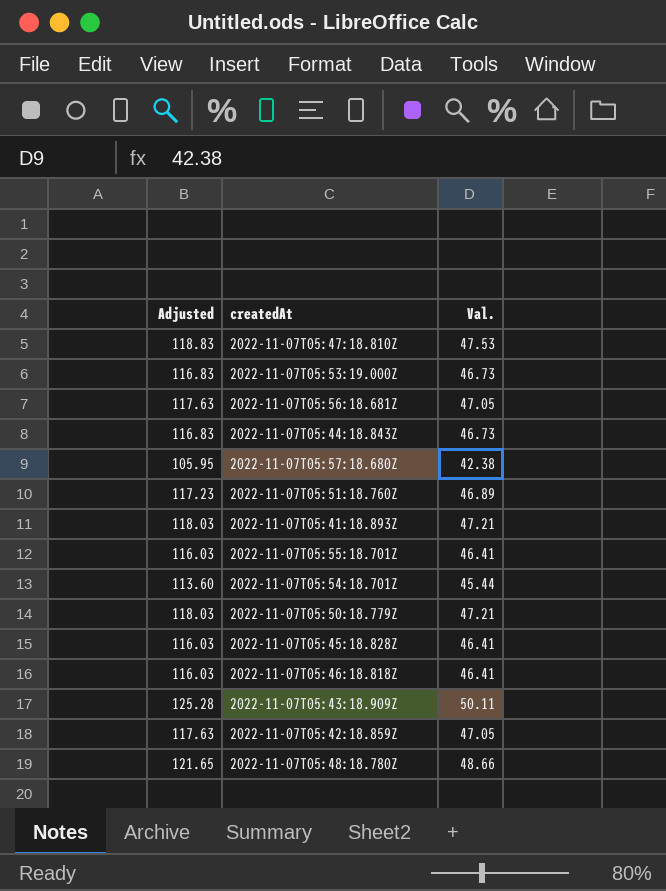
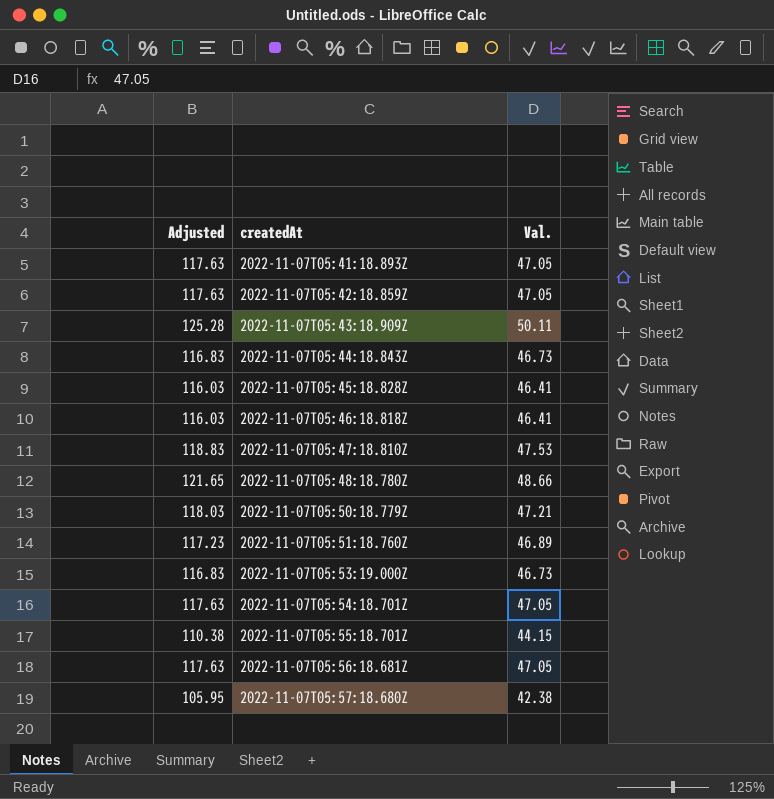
row order: none -> createdAt ascending
2022-11-07T05:41:18.893Z | Adjusted: 118.03 -> 117.63
2022-11-07T05:41:18.893Z | Val.: 47.21 -> 47.05
2022-11-07T05:54:18.701Z | Adjusted: 113.60 -> 117.63
2022-11-07T05:54:18.701Z | Val.: 45.44 -> 47.05
2022-11-07T05:55:18.701Z | Adjusted: 116.03 -> 110.38
2022-11-07T05:55:18.701Z | Val.: 46.41 -> 44.15

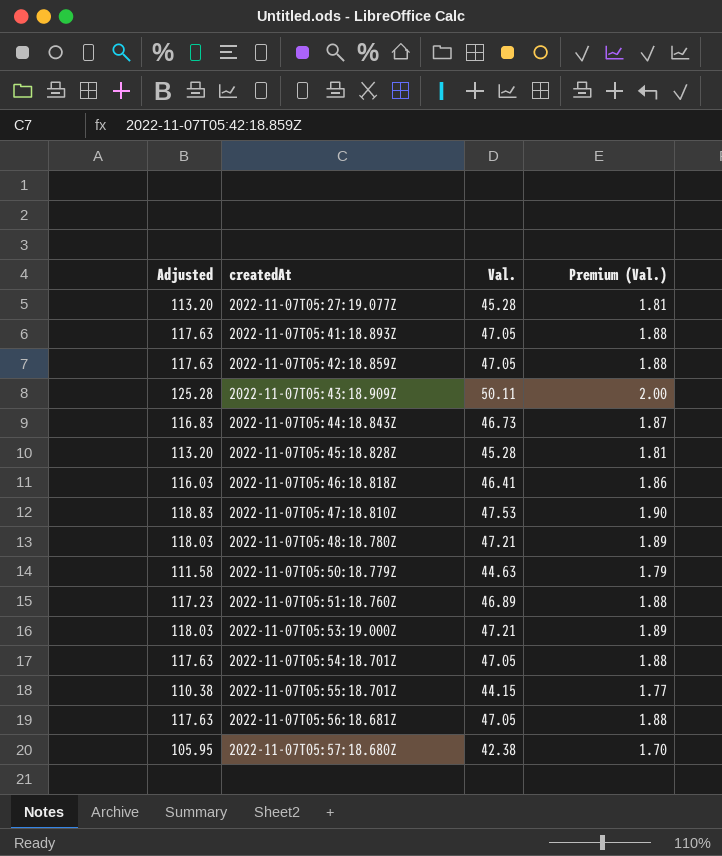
column Premium (Val.) | formula: none -> [Val.] * 0.04
row 2022-11-07T05:27:19.077Z: none -> 113.20 | 45.28 | 1.81
2022-11-07T05:45:18.828Z | Adjusted: 116.03 -> 113.20
2022-11-07T05:45:18.828Z | Val.: 46.41 -> 45.28
2022-11-07T05:48:18.780Z | Adjusted: 121.65 -> 118.03
2022-11-07T05:48:18.780Z | Val.: 48.66 -> 47.21
2022-11-07T05:50:18.779Z | Adjusted: 118.03 -> 111.58
2022-11-07T05:50:18.779Z | Val.: 47.21 -> 44.63
2022-11-07T05:53:19.000Z | Adjusted: 116.83 -> 118.03
2022-11-07T05:53:19.000Z | Val.: 46.73 -> 47.21

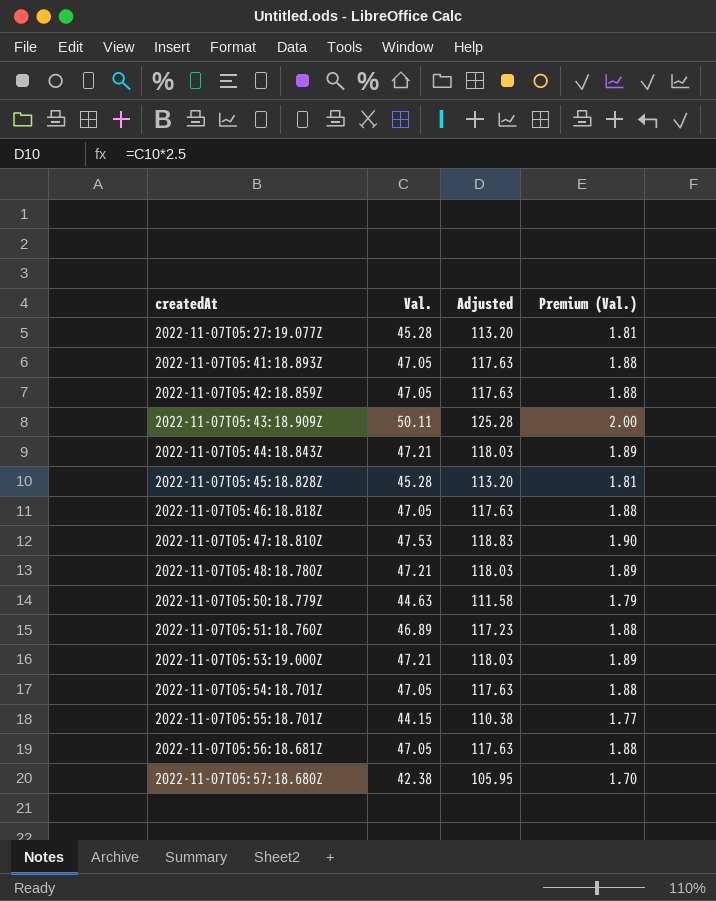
column Adjusted | position: 1 -> 3
2022-11-07T05:44:18.843Z | Val.: 46.73 -> 47.21
2022-11-07T05:44:18.843Z | Adjusted: 116.83 -> 118.03
2022-11-07T05:44:18.843Z | Premium (Val.): 1.87 -> 1.89
2022-11-07T05:46:18.818Z | Val.: 46.41 -> 47.05
2022-11-07T05:46:18.818Z | Adjusted: 116.03 -> 117.63
2022-11-07T05:46:18.818Z | Premium (Val.): 1.86 -> 1.88

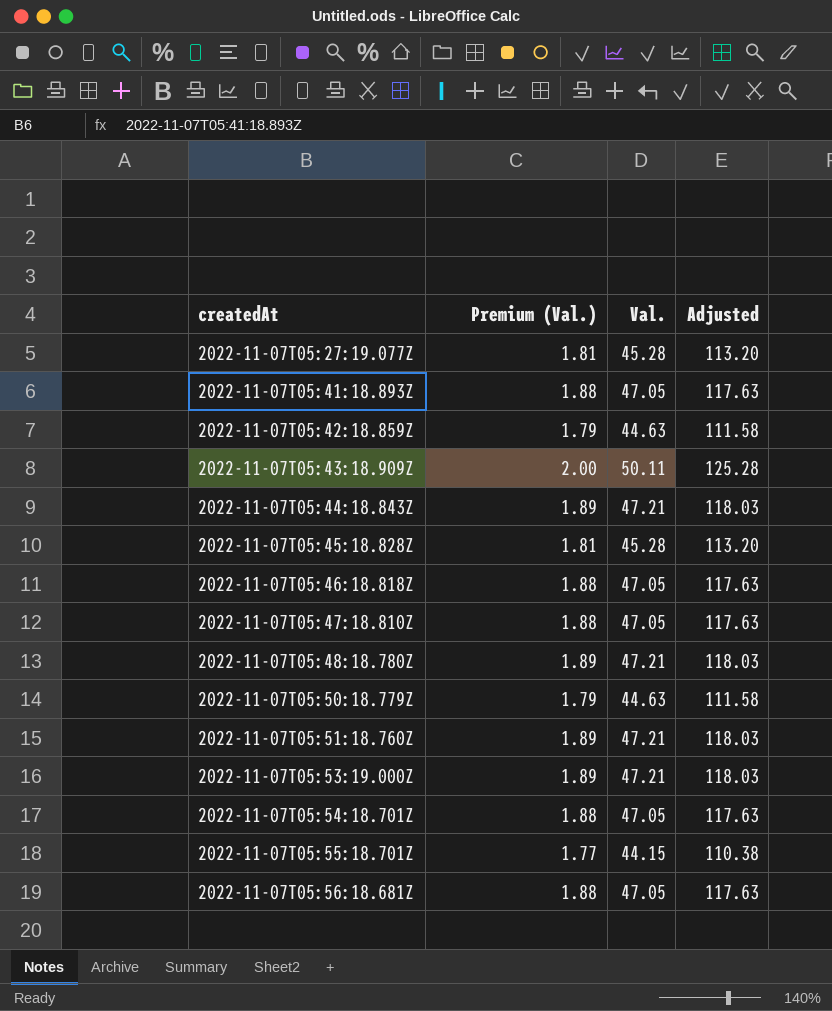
column Premium (Val.) | position: 4 -> 2
row 2022-11-07T05:57:18.680Z: 42.38 | 105.95 | 1.70 -> none
2022-11-07T05:42:18.859Z | Premium (Val.): 1.88 -> 1.79
2022-11-07T05:42:18.859Z | Val.: 47.05 -> 44.63
2022-11-07T05:42:18.859Z | Adjusted: 117.63 -> 111.58
2022-11-07T05:47:18.810Z | Premium (Val.): 1.90 -> 1.88
2022-11-07T05:47:18.810Z | Val.: 47.53 -> 47.05
2022-11-07T05:47:18.810Z | Adjusted: 118.83 -> 117.63
2022-11-07T05:51:18.760Z | Premium (Val.): 1.88 -> 1.89
2022-11-07T05:51:18.760Z | Val.: 46.89 -> 47.21
2022-11-07T05:51:18.760Z | Adjusted: 117.23 -> 118.03

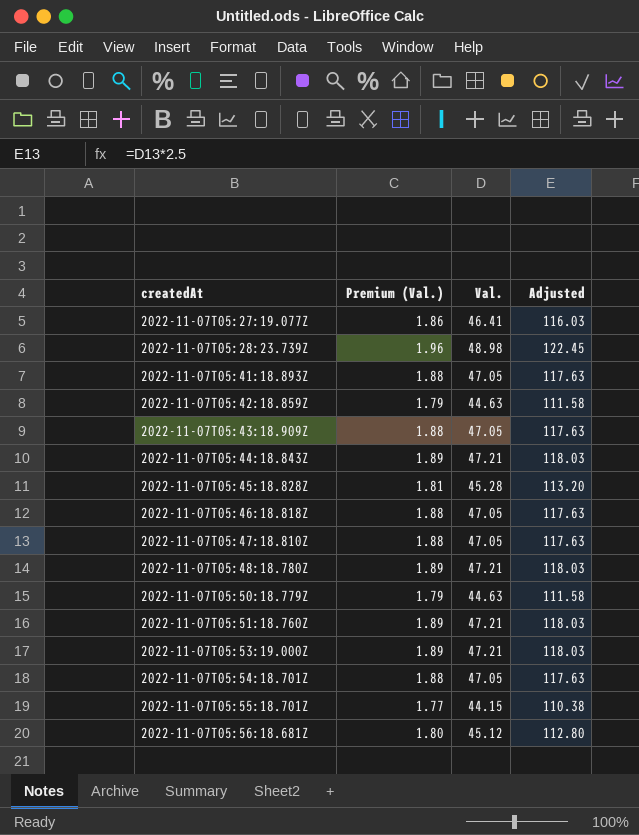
2022-11-07T05:27:19.077Z | Premium (Val.): 1.81 -> 1.86
2022-11-07T05:27:19.077Z | Val.: 45.28 -> 46.41
2022-11-07T05:27:19.077Z | Adjusted: 113.20 -> 116.03
row 2022-11-07T05:28:23.739Z: none -> 1.96 | 48.98 | 122.45
2022-11-07T05:43:18.909Z | Premium (Val.): 2.00 -> 1.88
2022-11-07T05:43:18.909Z | Val.: 50.11 -> 47.05
2022-11-07T05:43:18.909Z | Adjusted: 125.28 -> 117.63
2022-11-07T05:56:18.681Z | Premium (Val.): 1.88 -> 1.80
2022-11-07T05:56:18.681Z | Val.: 47.05 -> 45.12
2022-11-07T05:56:18.681Z | Adjusted: 117.63 -> 112.80

